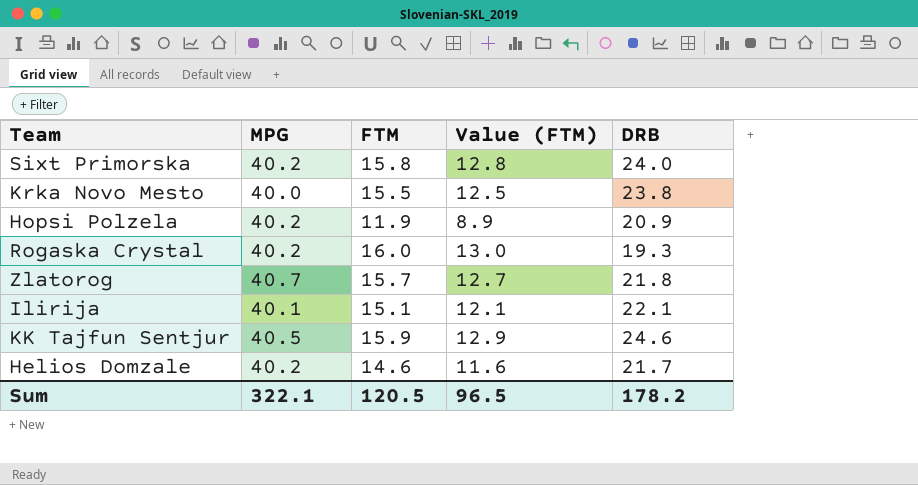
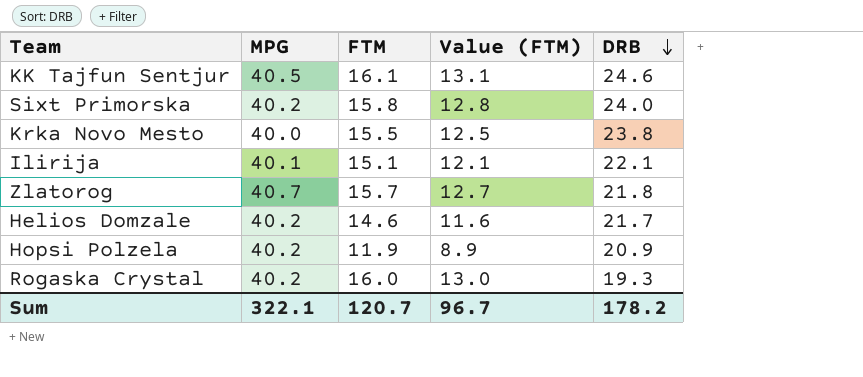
row order: none -> DRB descending
KK Tajfun Sentjur | FTM: 15.9 -> 16.1
KK Tajfun Sentjur | Value (FTM): 12.9 -> 13.1
Sum | FTM: 120.5 -> 120.7
Sum | Value (FTM): 96.5 -> 96.7

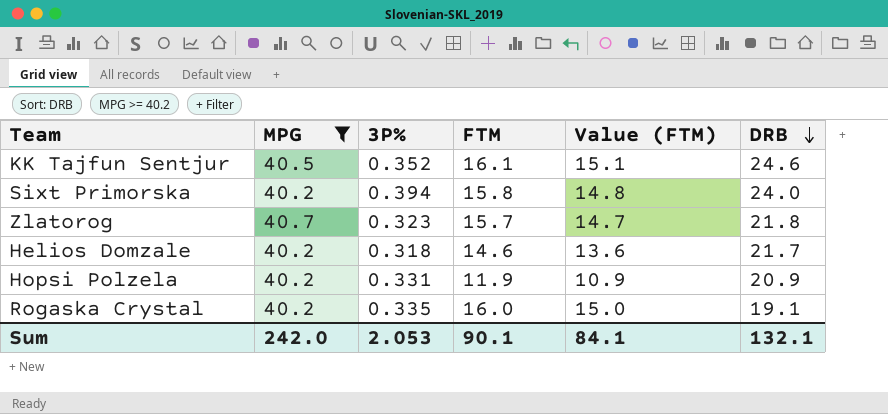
filter: none -> MPG >= 40.2
column 3P% | position: none -> 3
column Value (FTM) | formula: [FTM] - 3 -> [FTM] - 1
Rogaska Crystal | DRB: 19.3 -> 19.1
Sum | MPG: 322.1 -> 242.0
Sum | FTM: 120.7 -> 90.1
Sum | Value (FTM): 96.7 -> 84.1
Sum | DRB: 178.2 -> 132.1

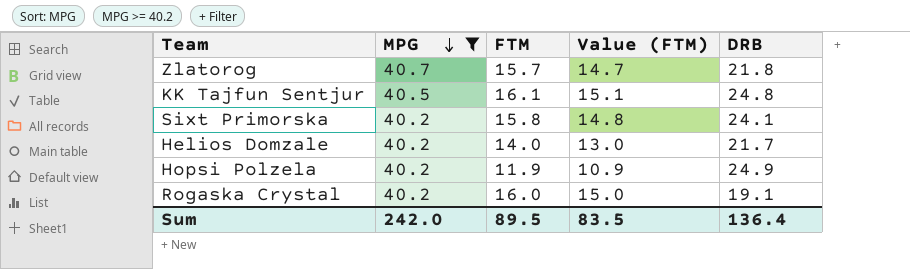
row order: DRB descending -> MPG descending
column 3P% | position: 3 -> none
KK Tajfun Sentjur | DRB: 24.6 -> 24.8
Sixt Primorska | DRB: 24.0 -> 24.1
Helios Domzale | FTM: 14.6 -> 14.0
Helios Domzale | Value (FTM): 13.6 -> 13.0
Hopsi Polzela | DRB: 20.9 -> 24.9
Sum | FTM: 90.1 -> 89.5
Sum | Value (FTM): 84.1 -> 83.5
Sum | DRB: 132.1 -> 136.4

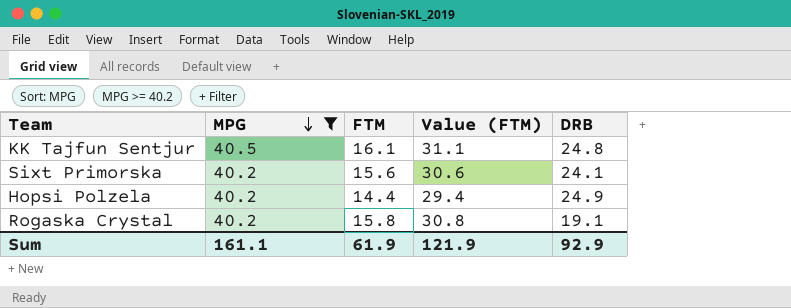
column Value (FTM) | formula: [FTM] - 1 -> [FTM] + 15
row Zlatorog: 40.7 | 15.7 | 14.7 | 21.8 -> none
row Helios Domzale: 40.2 | 14.0 | 13.0 | 21.7 -> none
Sixt Primorska | FTM: 15.8 -> 15.6
Hopsi Polzela | FTM: 11.9 -> 14.4
Rogaska Crystal | FTM: 16.0 -> 15.8
Sum | MPG: 242.0 -> 161.1
Sum | FTM: 89.5 -> 61.9
Sum | Value (FTM): 83.5 -> 121.9
Sum | DRB: 136.4 -> 92.9

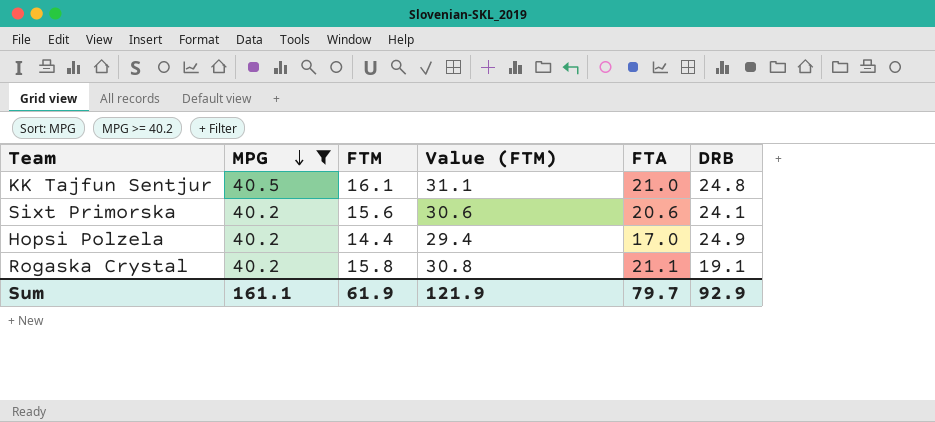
column FTA | position: none -> 5

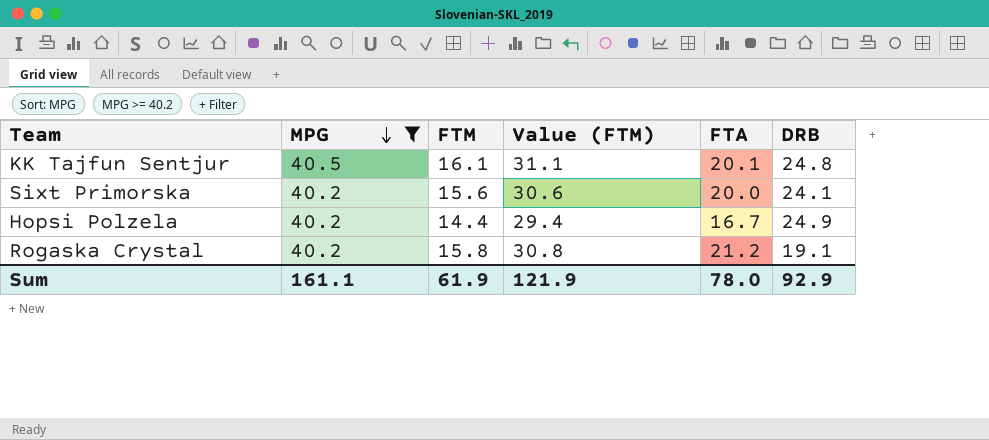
KK Tajfun Sentjur | FTA: 21.0 -> 20.1
Sixt Primorska | FTA: 20.6 -> 20.0
Hopsi Polzela | FTA: 17.0 -> 16.7
Rogaska Crystal | FTA: 21.1 -> 21.2
Sum | FTA: 79.7 -> 78.0

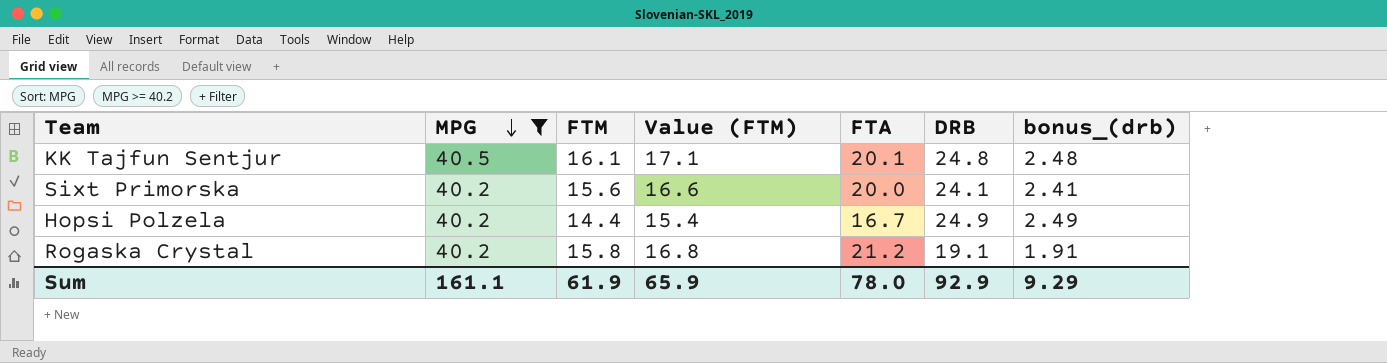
column Value (FTM) | formula: [FTM] + 15 -> [FTM] + 1
column bonus_(drb) | formula: none -> [DRB] * 0.1
Sum | Value (FTM): 121.9 -> 65.9

